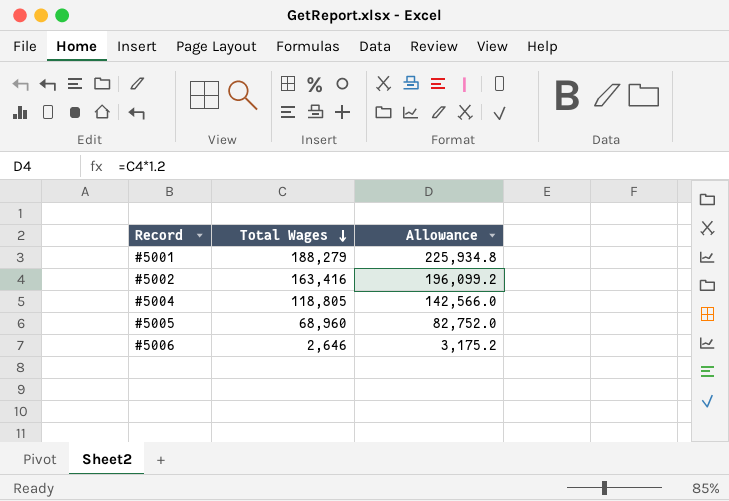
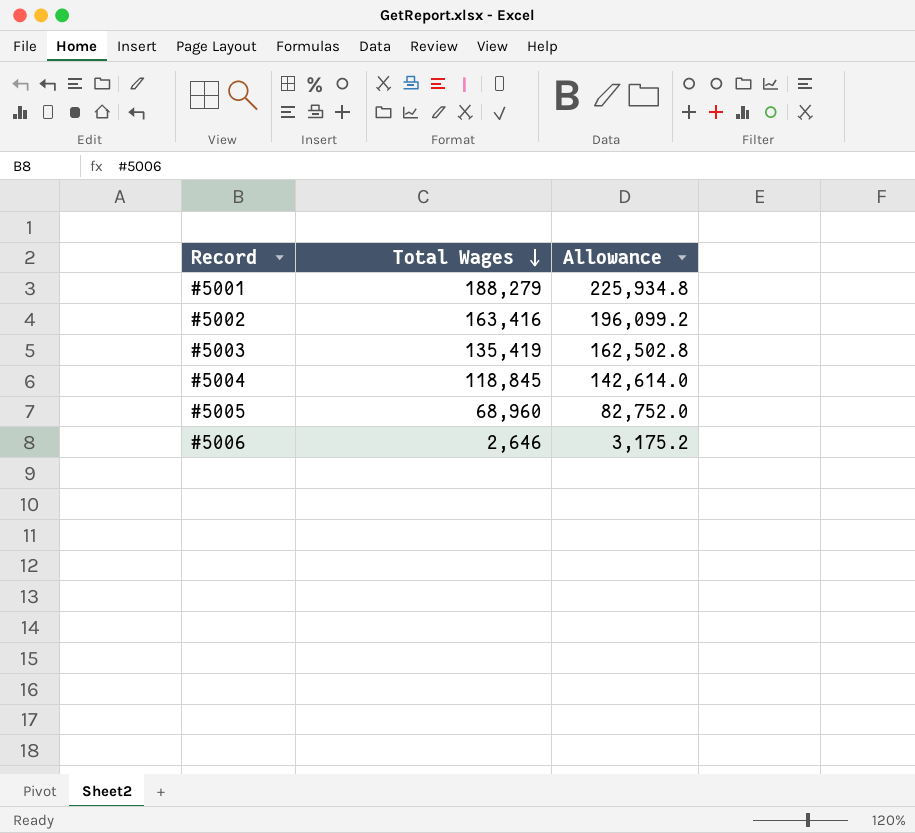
row #5003: none -> 135,419 | 162,502.8
#5004 | Total Wages: 118,805 -> 118,845
#5004 | Allowance: 142,566.0 -> 142,614.0

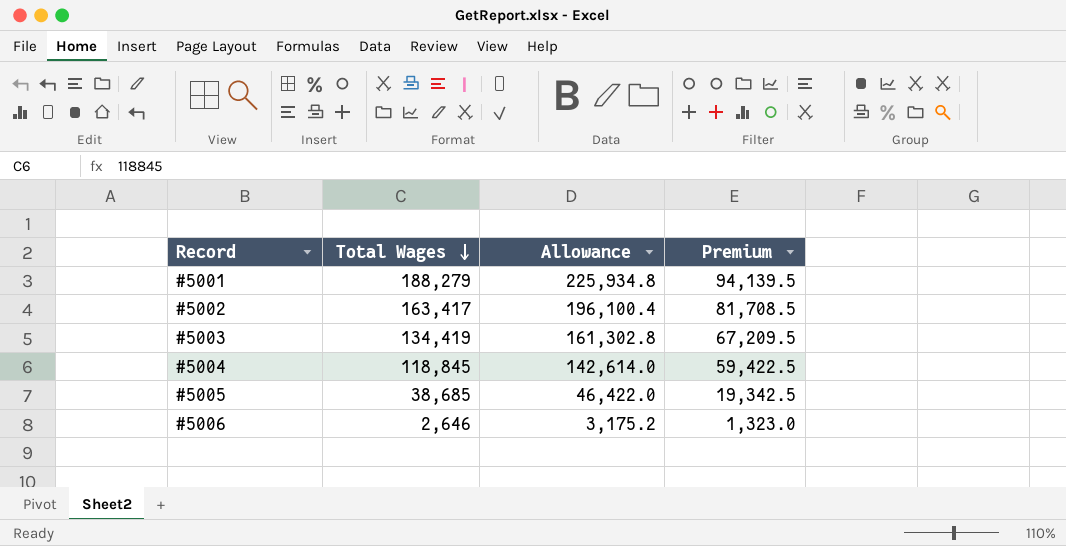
column Premium | formula: none -> [Total Wages] * 0.5
#5002 | Total Wages: 163,416 -> 163,417
#5002 | Allowance: 196,099.2 -> 196,100.4
#5003 | Total Wages: 135,419 -> 134,419
#5003 | Allowance: 162,502.8 -> 161,302.8
#5005 | Total Wages: 68,960 -> 38,685
#5005 | Allowance: 82,752.0 -> 46,422.0

